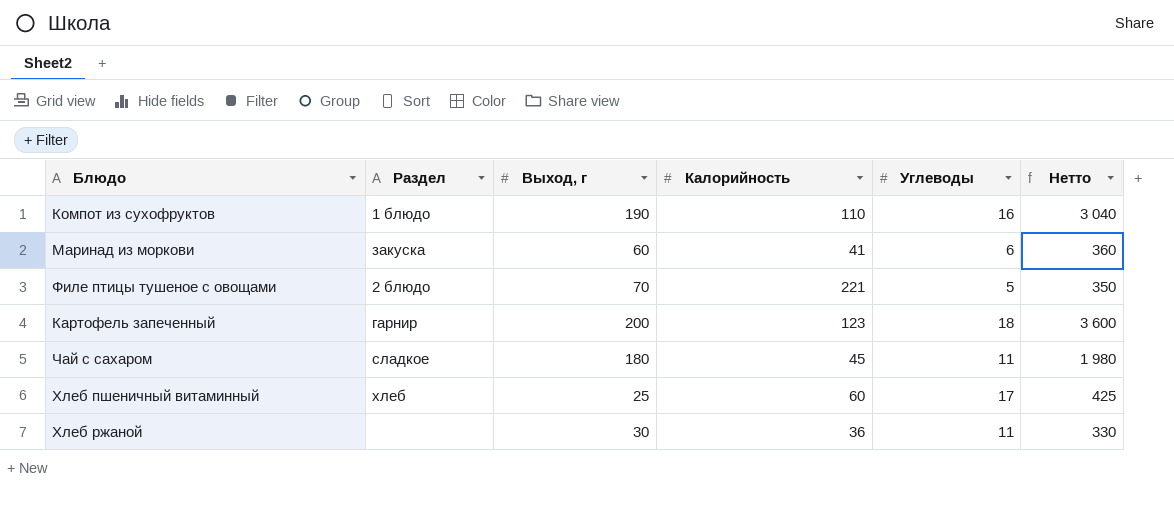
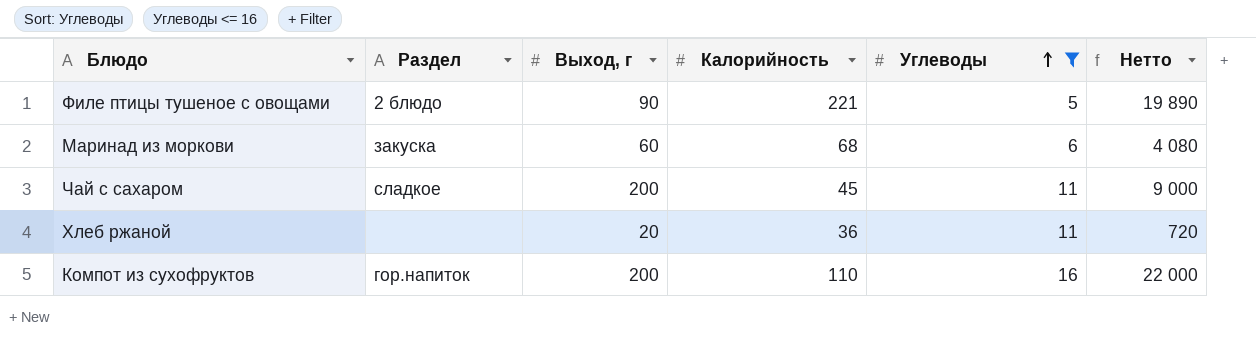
filter: none -> Углеводы <= 16
row order: none -> Углеводы ascending
column Нетто | formula: [Выход, г] * [Углеводы] -> [Выход, г] * [Калорийность]
Филе птицы тушеное с овощами | Выход, г: 70 -> 90
Маринад из моркови | Калорийность: 41 -> 68
Чай с сахаром | Выход, г: 180 -> 200
Хлеб ржаной | Выход, г: 30 -> 20
Компот из сухофруктов | Раздел: 1 блюдо -> гор.напиток
Компот из сухофруктов | Выход, г: 190 -> 200

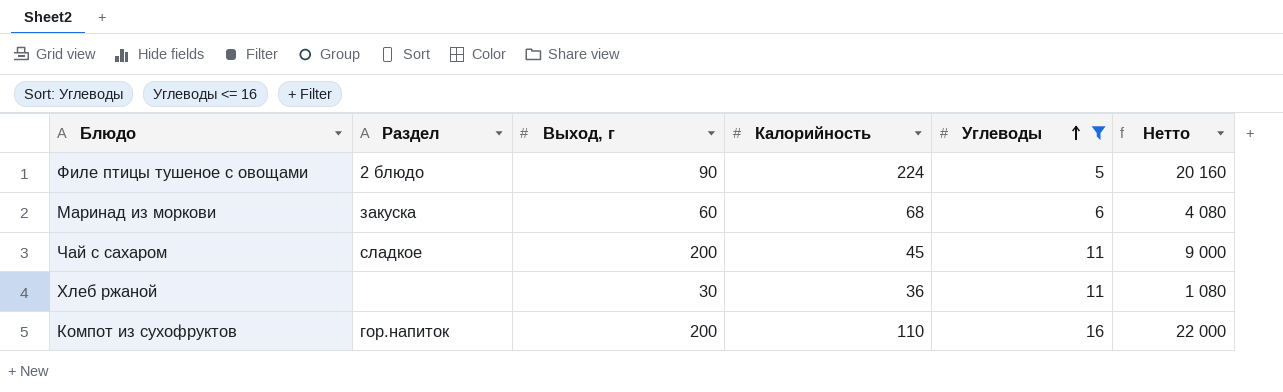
Филе птицы тушеное с овощами | Калорийность: 221 -> 224
Филе птицы тушеное с овощами | Нетто: 19 890 -> 20 160
Хлеб ржаной | Выход, г: 20 -> 30
Хлеб ржаной | Нетто: 720 -> 1 080

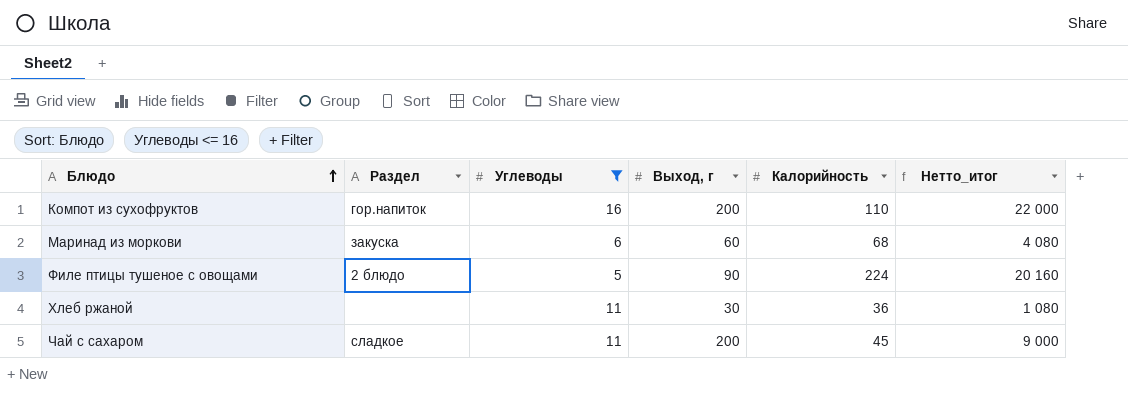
row order: Углеводы ascending -> Блюдо ascending
column Углеводы | position: 5 -> 3
column name: Нетто -> Нетто_итог

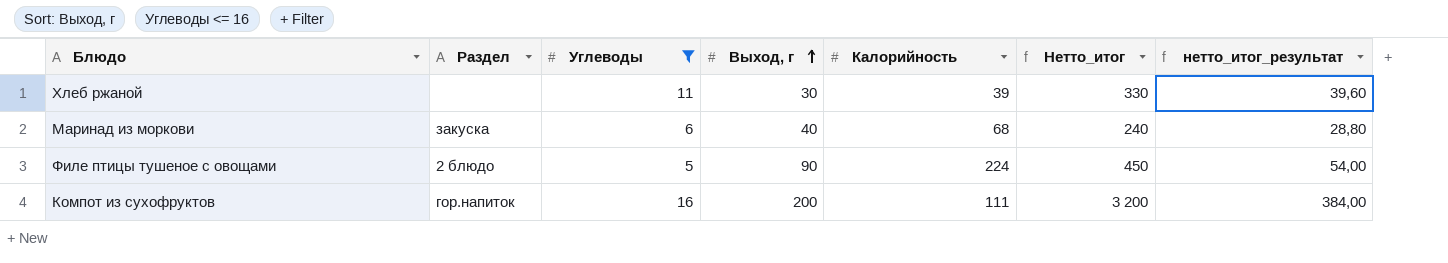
row order: Блюдо ascending -> Выход, г ascending
column Нетто_итог | formula: [Выход, г] * [Калорийность] -> [Углеводы] * [Выход, г]
column нетто_итог_результат | formula: none -> [Нетто_итог] * 0,12
row Чай с сахаром: сладкое | 11 | 200 | 45 | 9 000 -> none
Хлеб ржаной | Калорийность: 36 -> 39
Маринад из моркови | Выход, г: 60 -> 40
Компот из сухофруктов | Калорийность: 110 -> 111

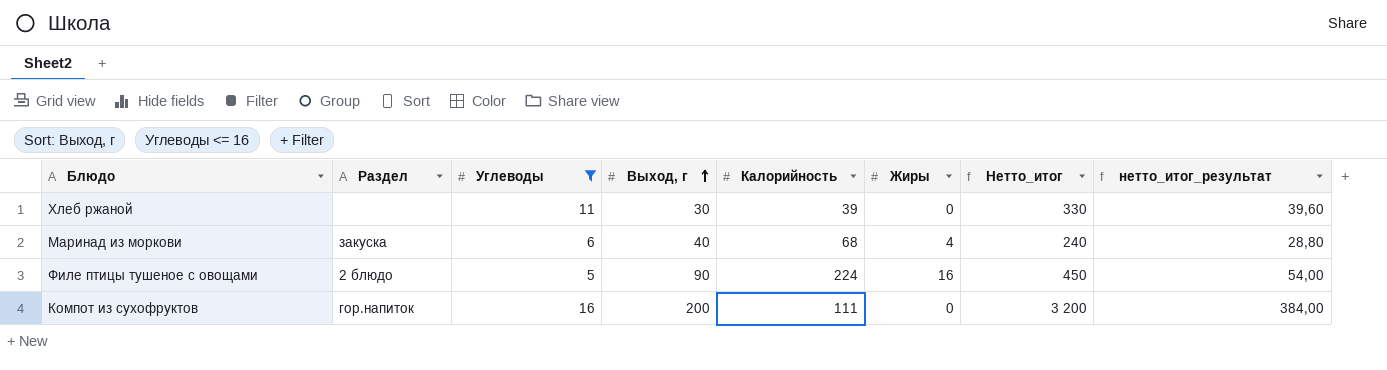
column Жиры | position: none -> 6

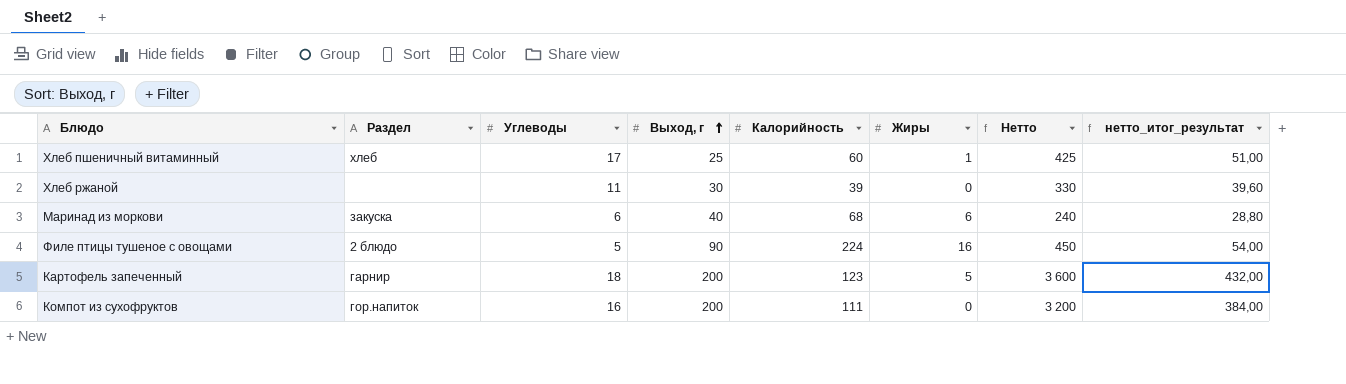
filter: Углеводы <= 16 -> none
column name: Нетто_итог -> Нетто
Маринад из моркови | Жиры: 4 -> 6

